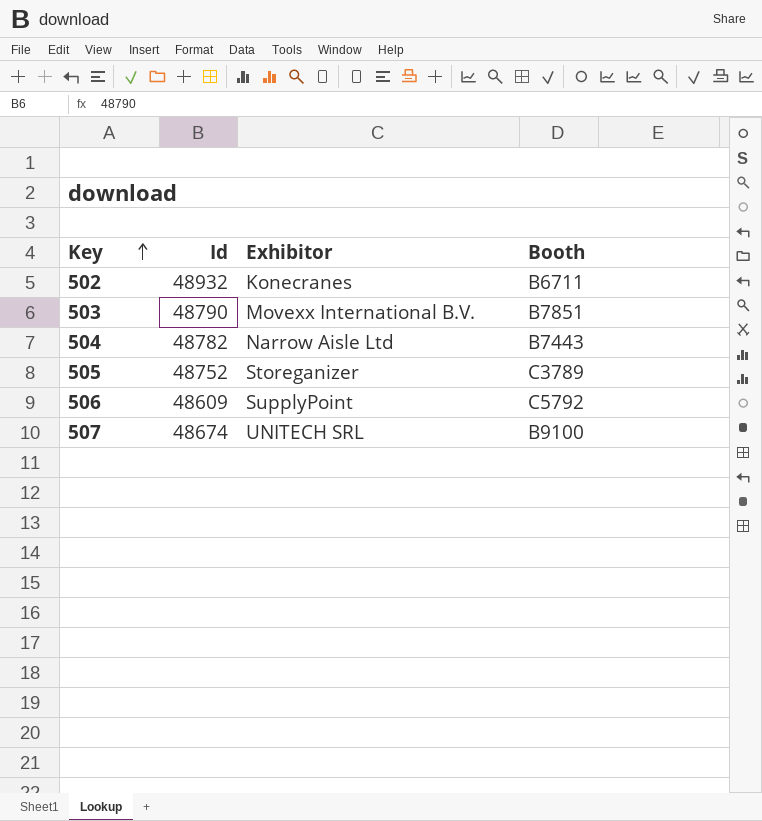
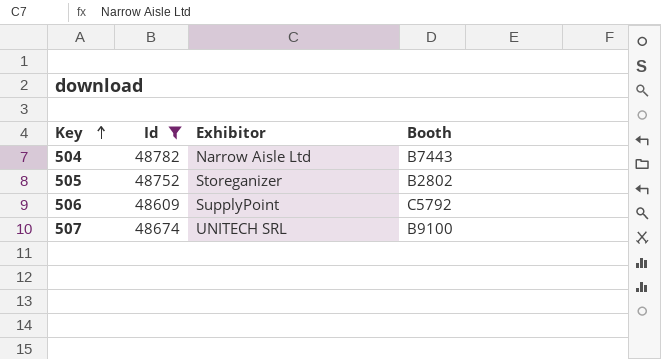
filter: none -> Id <= 48782
505 | Booth: C3789 -> B2802

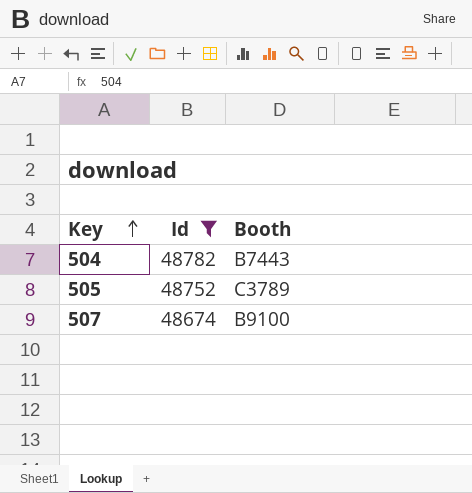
column Exhibitor | position: 3 -> none
row 506: 48609 | SupplyPoint | C5792 -> none
505 | Booth: B2802 -> C3789

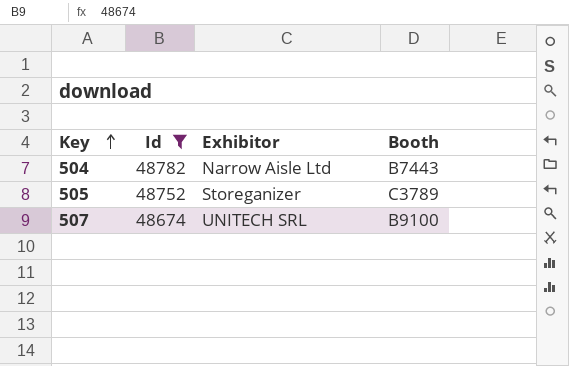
column Exhibitor | position: none -> 3

